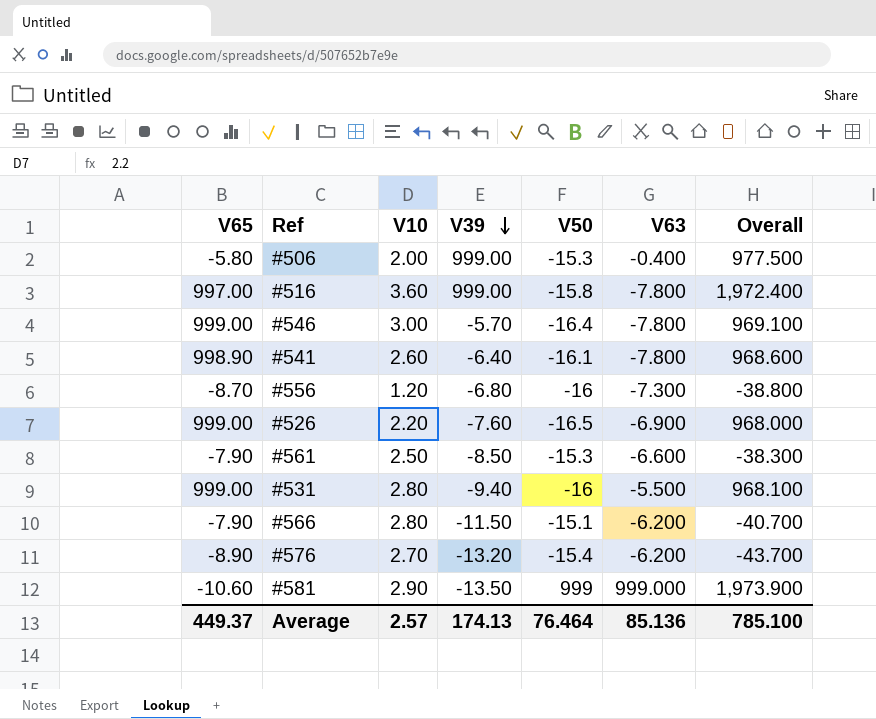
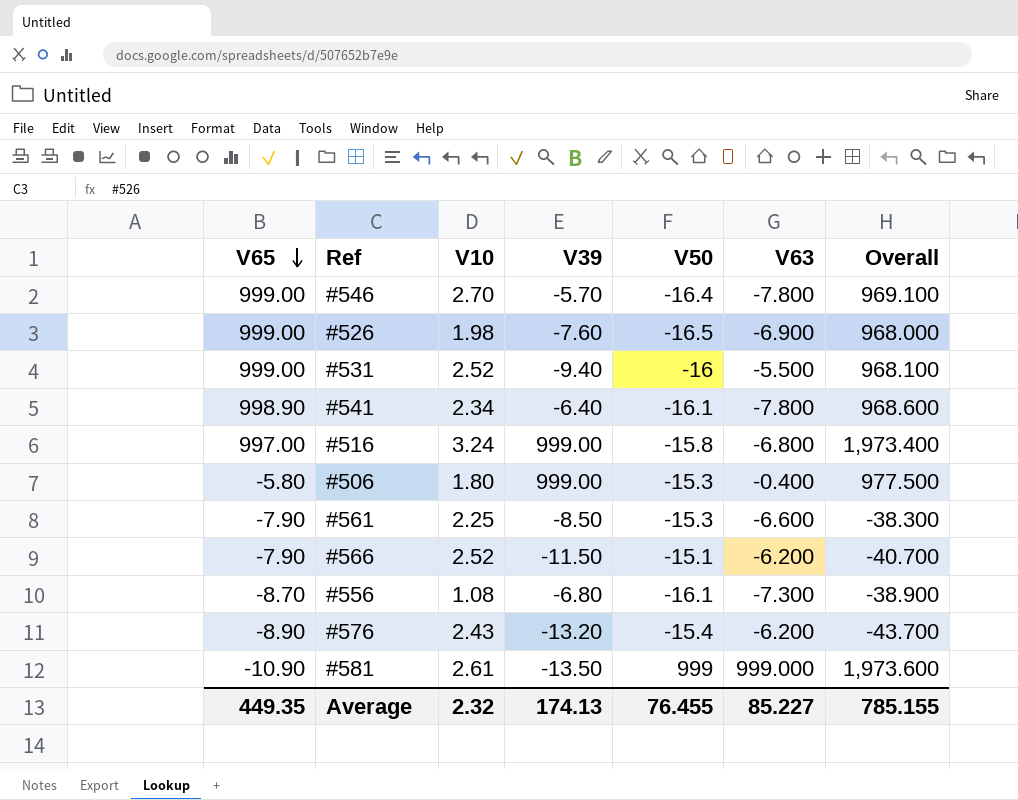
row order: V39 descending -> V65 descending
#546 | V10: 3.00 -> 2.70
#526 | V10: 2.20 -> 1.98
#531 | V10: 2.80 -> 2.52
#541 | V10: 2.60 -> 2.34
#516 | V10: 3.60 -> 3.24
#516 | V63: -7.800 -> -6.800
#516 | Overall: 1,972.400 -> 1,973.400
#506 | V10: 2.00 -> 1.80
#561 | V10: 2.50 -> 2.25
#566 | V10: 2.80 -> 2.52
#556 | V10: 1.20 -> 1.08
#556 | V50: -16 -> -16.1
#556 | Overall: -38.800 -> -38.900
#576 | V10: 2.70 -> 2.43
#581 | V65: -10.60 -> -10.90
#581 | V10: 2.90 -> 2.61
#581 | Overall: 1,973.900 -> 1,973.600
Average | V65: 449.37 -> 449.35
Average | V10: 2.57 -> 2.32
Average | V50: 76.464 -> 76.455
Average | V63: 85.136 -> 85.227
Average | Overall: 785.100 -> 785.155

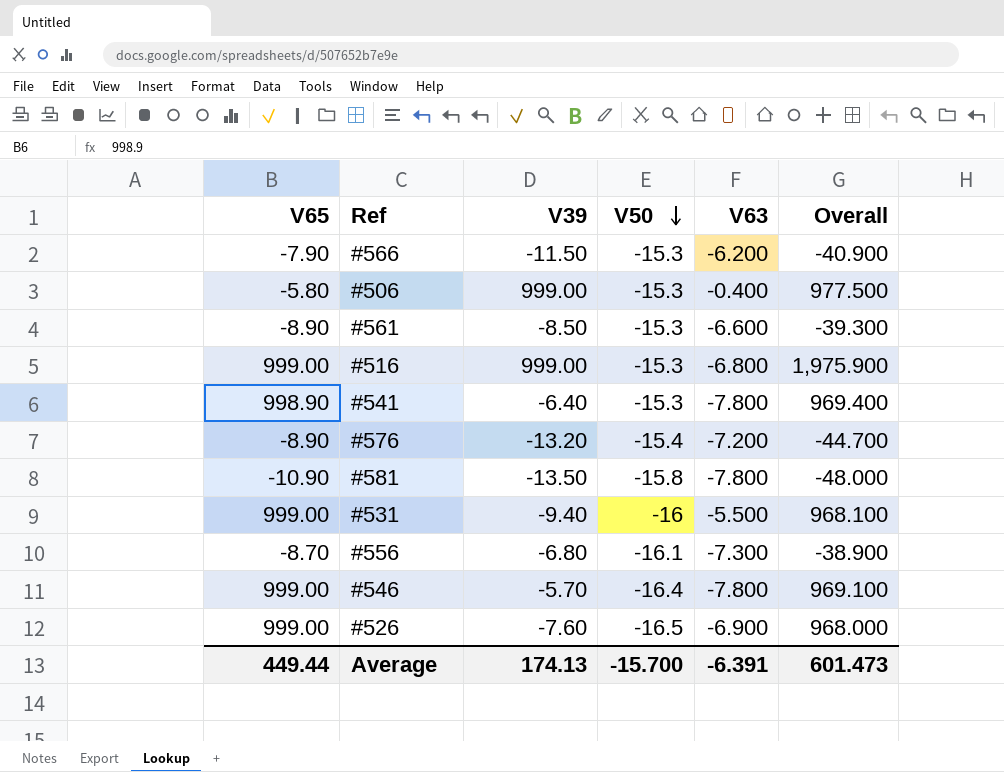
row order: V65 descending -> V50 descending
column V10 | position: 3 -> none
#566 | V50: -15.1 -> -15.3
#566 | Overall: -40.700 -> -40.900
#561 | V65: -7.90 -> -8.90
#561 | Overall: -38.300 -> -39.300
#516 | V65: 997.00 -> 999.00
#516 | V50: -15.8 -> -15.3
#516 | Overall: 1,973.400 -> 1,975.900
#541 | V50: -16.1 -> -15.3
#541 | Overall: 968.600 -> 969.400
#576 | V63: -6.200 -> -7.200
#576 | Overall: -43.700 -> -44.700
#581 | V50: 999 -> -15.8
#581 | V63: 999.000 -> -7.800
#581 | Overall: 1,973.600 -> -48.000
Average | V65: 449.35 -> 449.44
Average | V50: 76.455 -> -15.700
Average | V63: 85.227 -> -6.391
Average | Overall: 785.155 -> 601.473

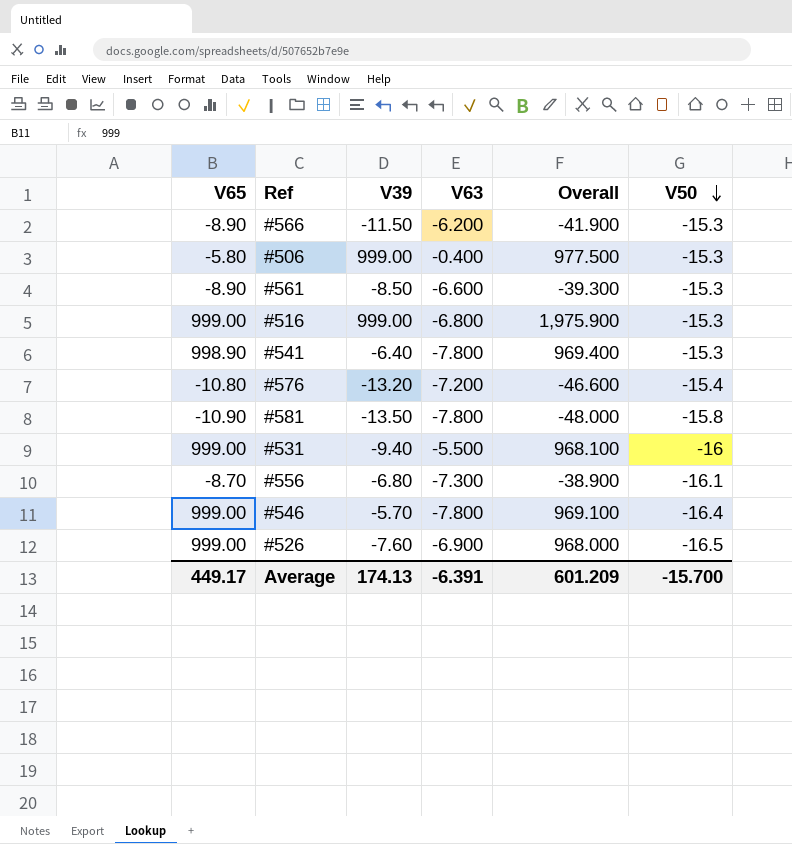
column V50 | position: 4 -> 6
#566 | V65: -7.90 -> -8.90
#566 | Overall: -40.900 -> -41.900
#576 | V65: -8.90 -> -10.80
#576 | Overall: -44.700 -> -46.600
Average | V65: 449.44 -> 449.17
Average | Overall: 601.473 -> 601.209

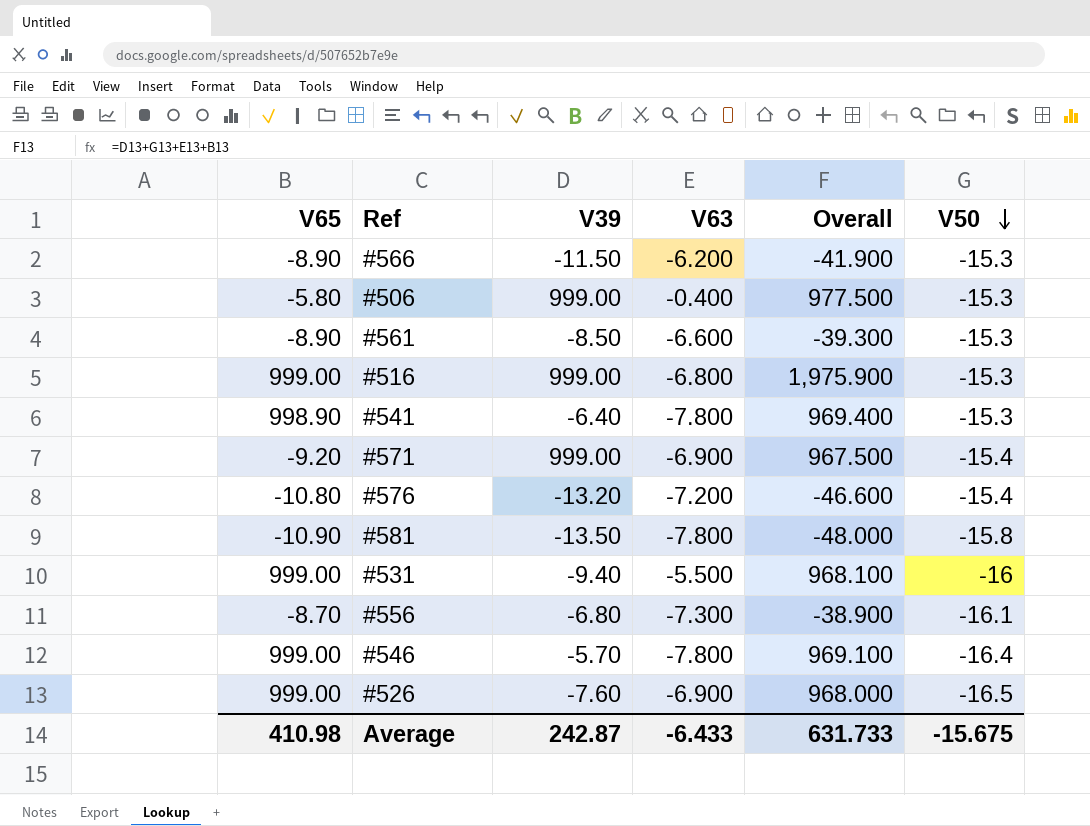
row #571: none -> -9.20 | 999.00 | -6.900 | 967.500 | -15.4
Average | V65: 449.17 -> 410.98
Average | V39: 174.13 -> 242.87
Average | V63: -6.391 -> -6.433
Average | Overall: 601.209 -> 631.733
Average | V50: -15.700 -> -15.675

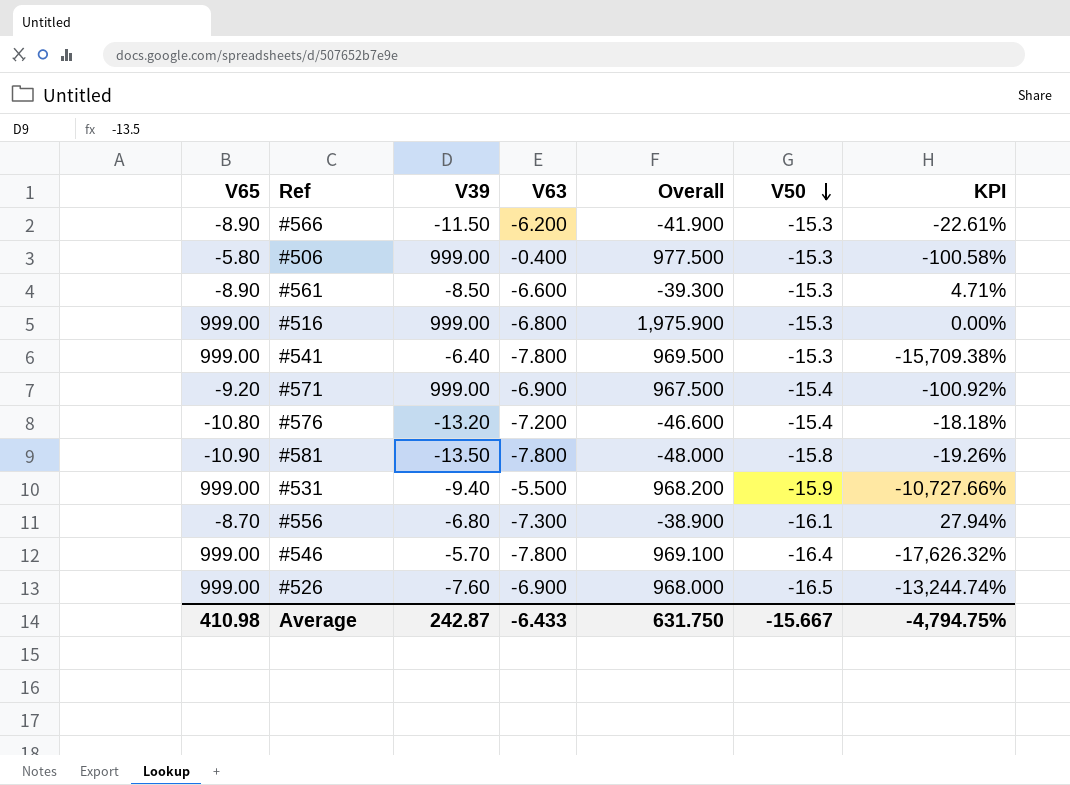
column KPI | formula: none -> ([V65] - [V39]) / [V39]
#541 | V65: 998.90 -> 999.00
#541 | Overall: 969.400 -> 969.500
#531 | Overall: 968.100 -> 968.200
#531 | V50: -16 -> -15.9
Average | Overall: 631.733 -> 631.750
Average | V50: -15.675 -> -15.667

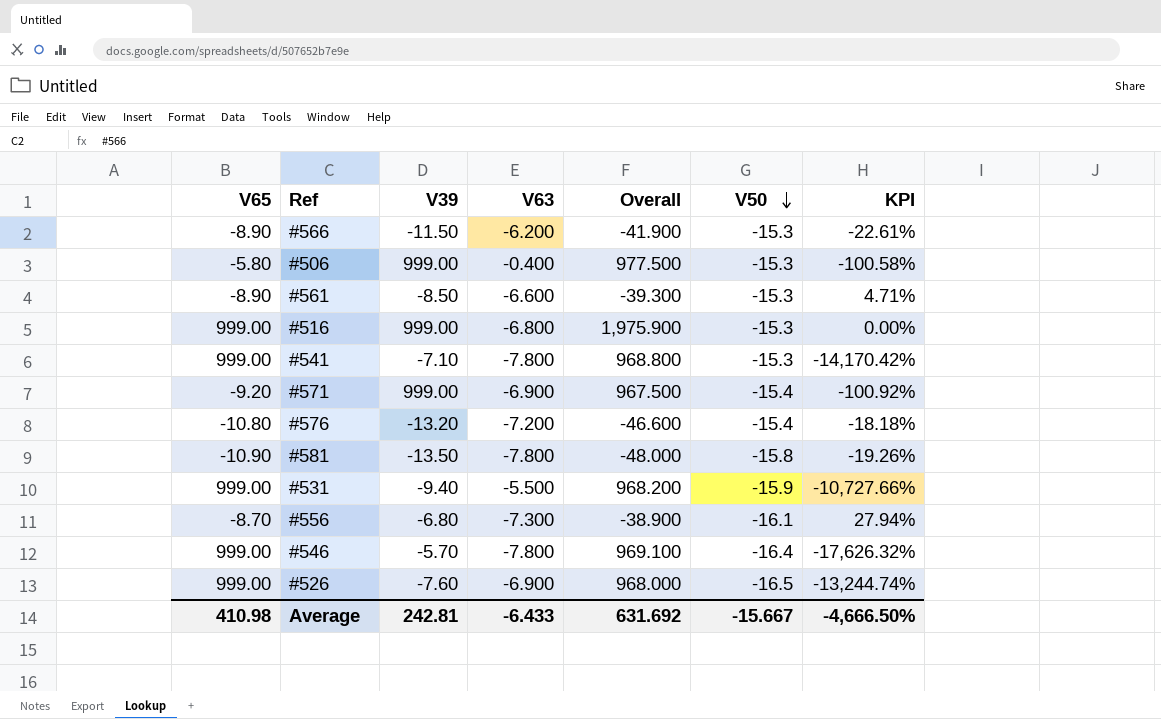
#541 | V39: -6.40 -> -7.10
#541 | Overall: 969.500 -> 968.800
#541 | KPI: -15,709.38% -> -14,170.42%
Average | V39: 242.87 -> 242.81
Average | Overall: 631.750 -> 631.692
Average | KPI: -4,794.75% -> -4,666.50%

